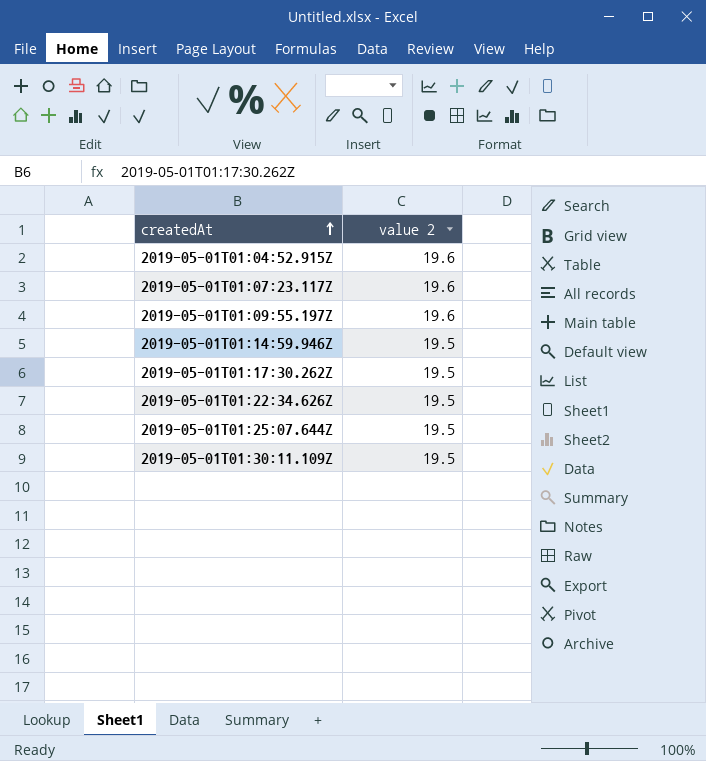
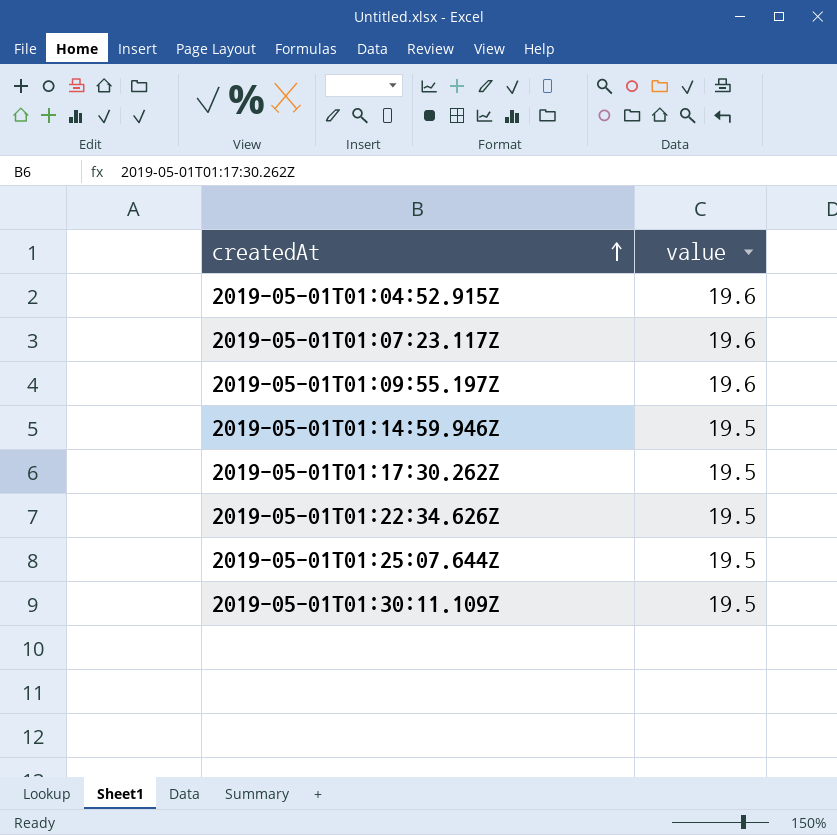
column name: value 2 -> value

